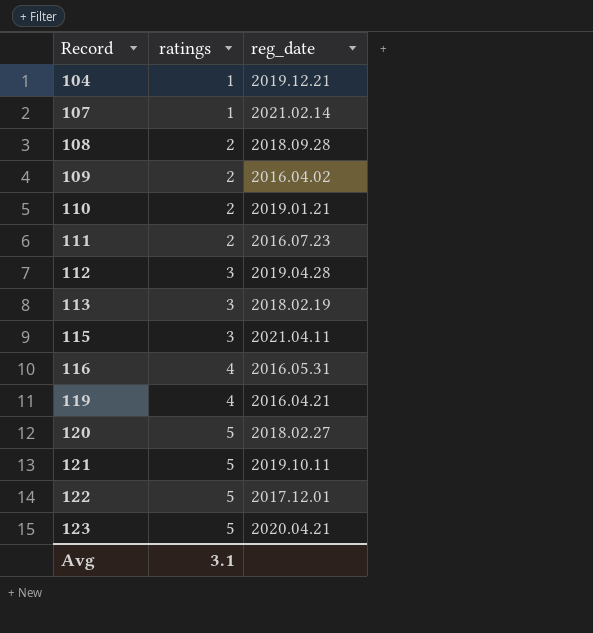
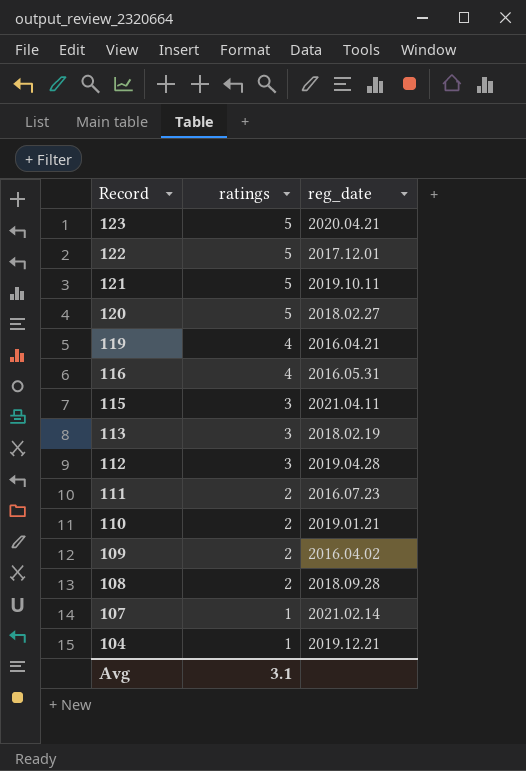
row order: Record ascending -> Record descending

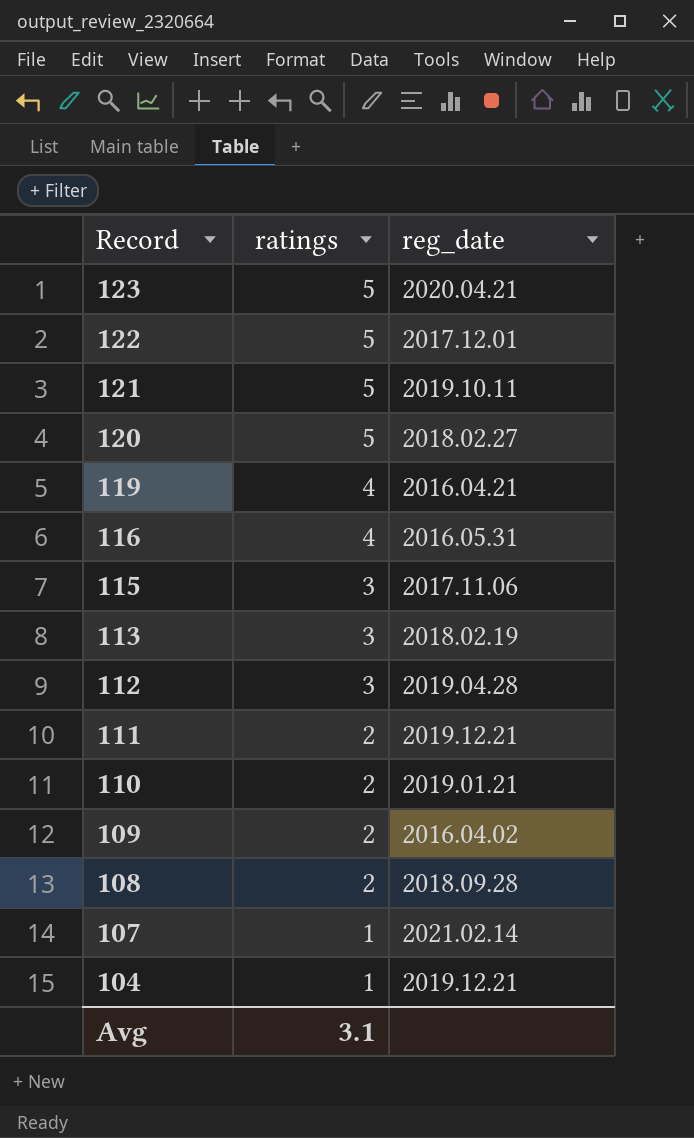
115 | reg_date: 2021.04.11 -> 2017.11.06
111 | reg_date: 2016.07.23 -> 2019.12.21

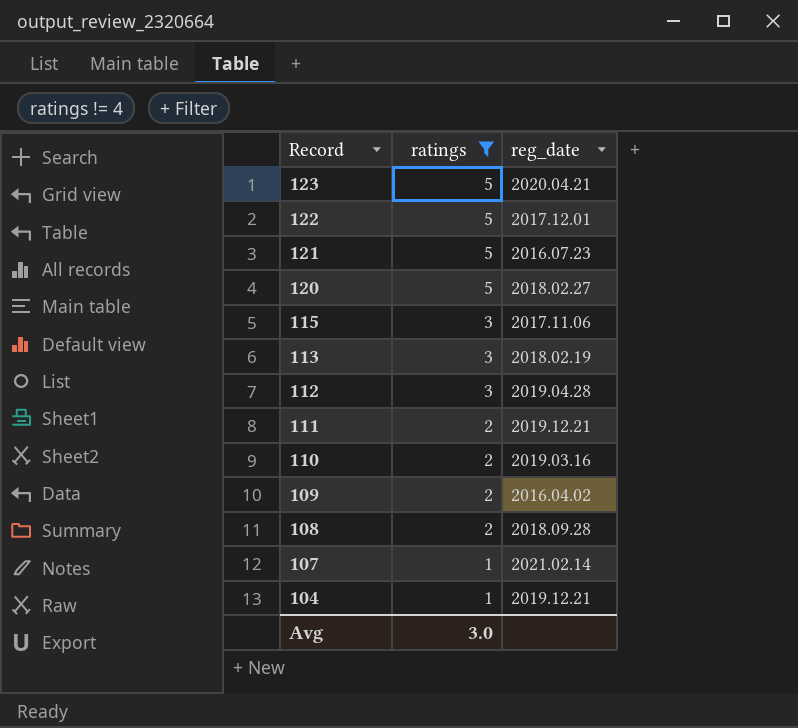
filter: none -> ratings != 4
121 | reg_date: 2019.10.11 -> 2016.07.23
110 | reg_date: 2019.01.21 -> 2019.03.16
Avg | ratings: 3.1 -> 3.0

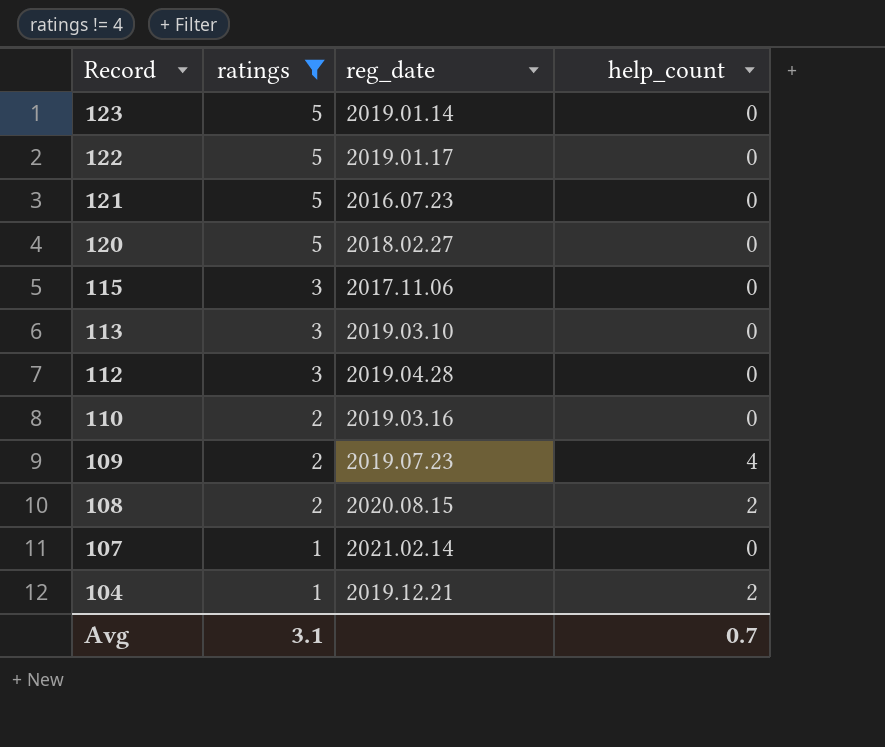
column help_count | position: none -> 4
row 111: 2 | 2019.12.21 -> none
123 | reg_date: 2020.04.21 -> 2019.01.14
122 | reg_date: 2017.12.01 -> 2019.01.17
113 | reg_date: 2018.02.19 -> 2019.03.10
109 | reg_date: 2016.04.02 -> 2019.07.23
108 | reg_date: 2018.09.28 -> 2020.08.15
Avg | ratings: 3.0 -> 3.1

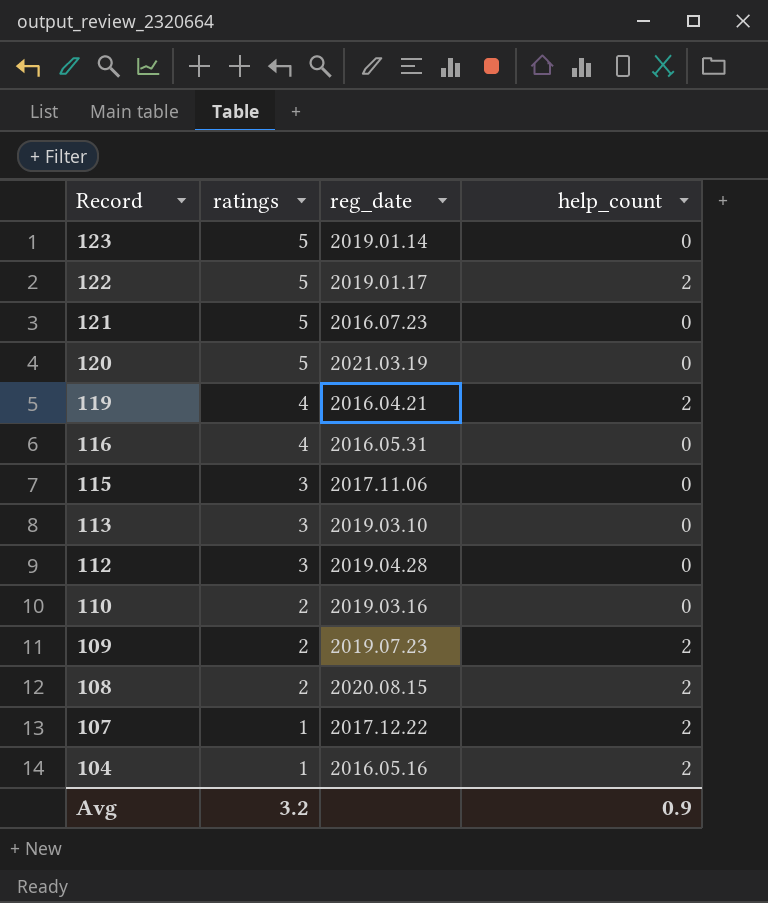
filter: ratings != 4 -> none
122 | help_count: 0 -> 2
120 | reg_date: 2018.02.27 -> 2021.03.19
109 | help_count: 4 -> 2
107 | reg_date: 2021.02.14 -> 2017.12.22
107 | help_count: 0 -> 2
104 | reg_date: 2019.12.21 -> 2016.05.16
Avg | ratings: 3.1 -> 3.2
Avg | help_count: 0.7 -> 0.9

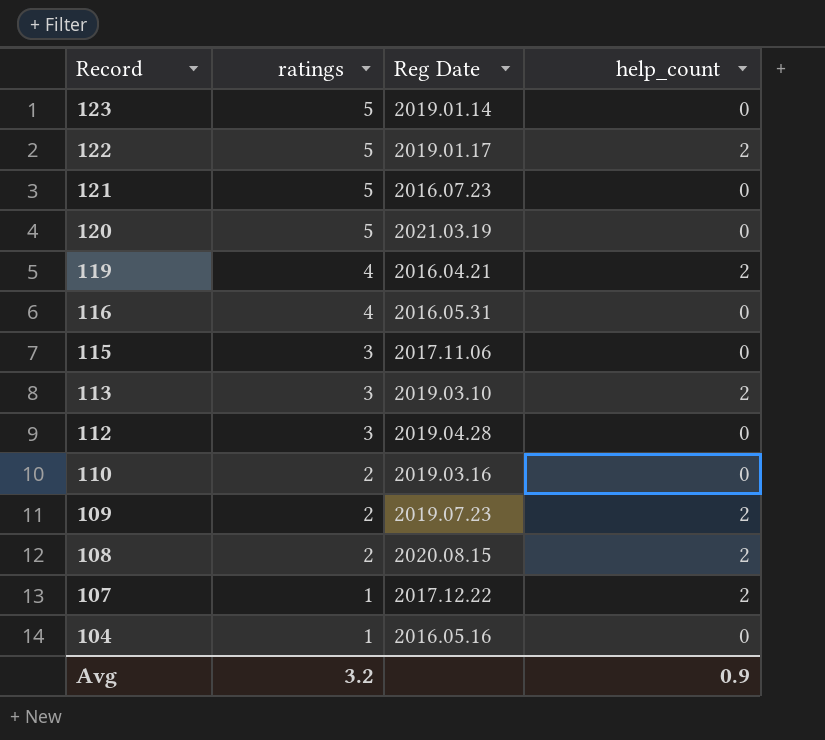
column name: reg_date -> Reg Date
113 | help_count: 0 -> 2
104 | help_count: 2 -> 0

